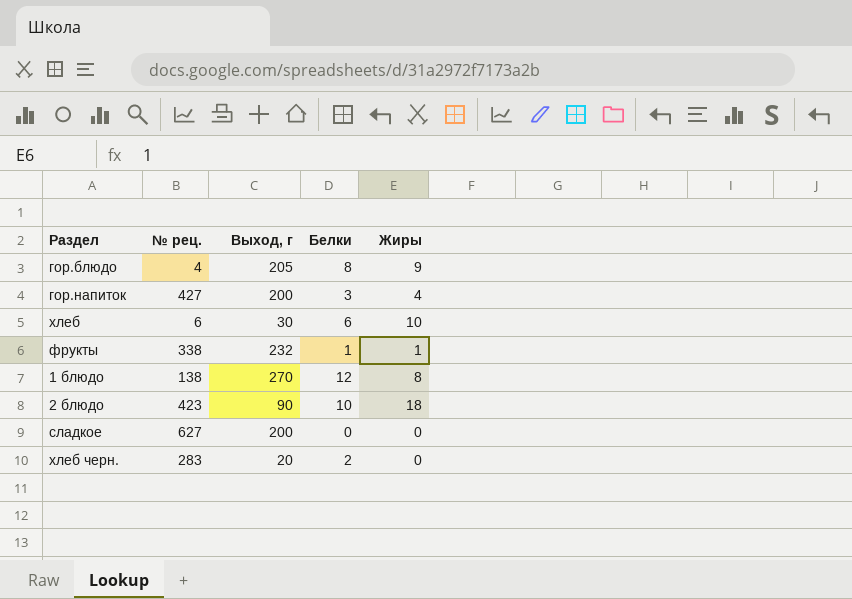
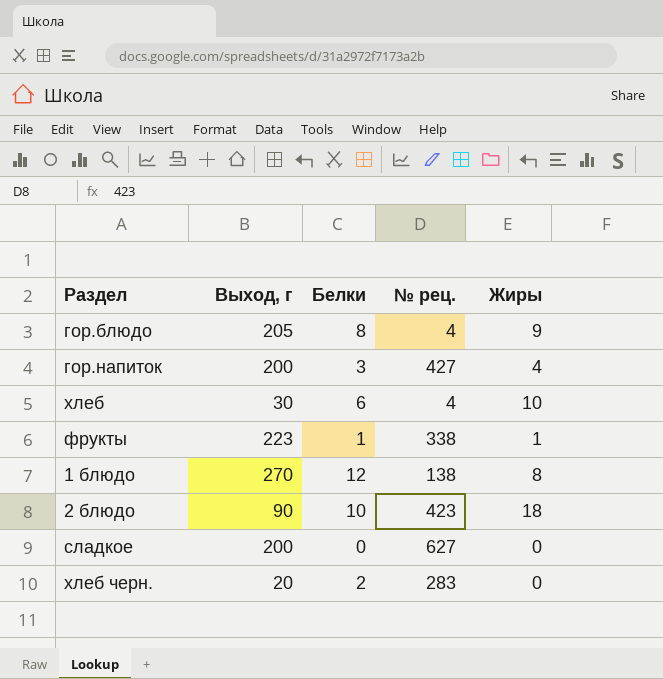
column № рец. | position: 2 -> 4
хлеб | № рец.: 6 -> 4
фрукты | Выход, г: 232 -> 223

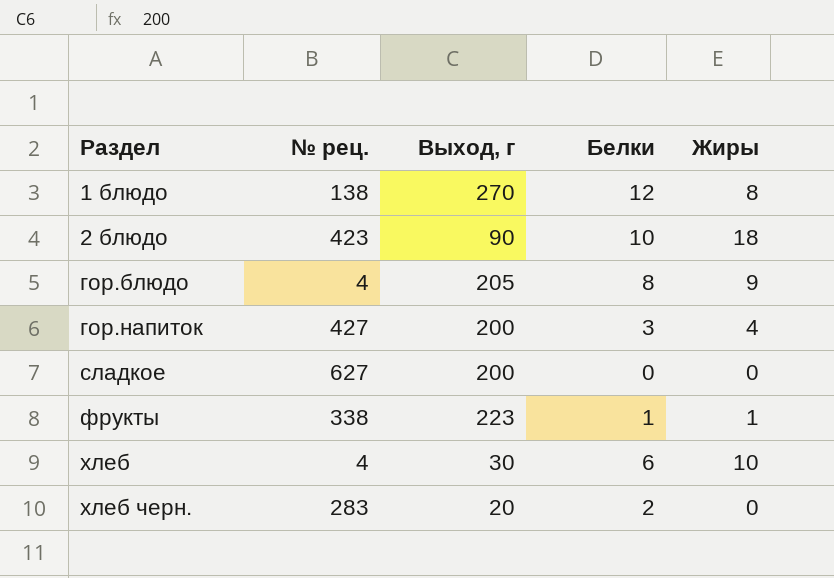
row order: none -> Раздел ascending
column № рец. | position: 4 -> 2

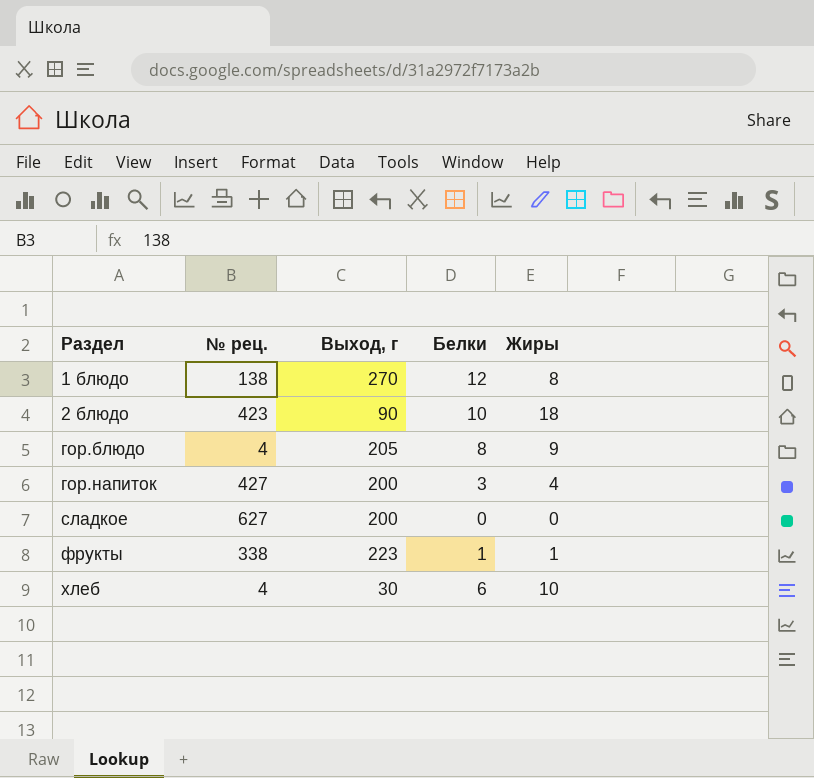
row хлеб черн.: 283 | 20 | 2 | 0 -> none

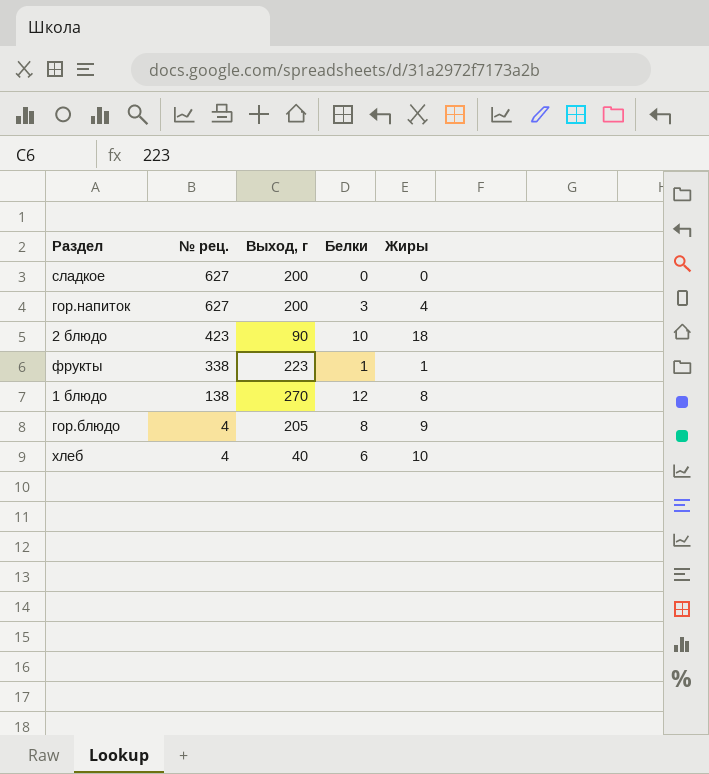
row order: Раздел ascending -> № рец. descending
гор.напиток | № рец.: 427 -> 627
хлеб | Выход, г: 30 -> 40

